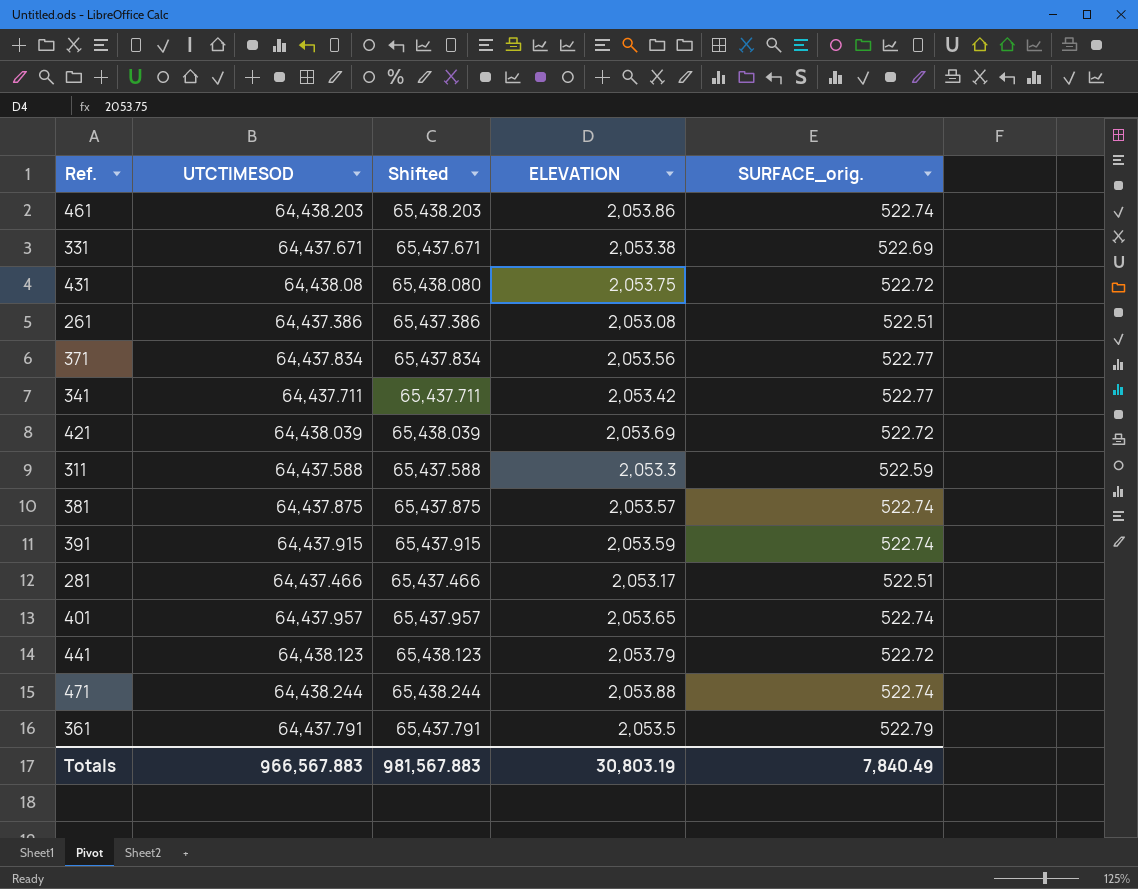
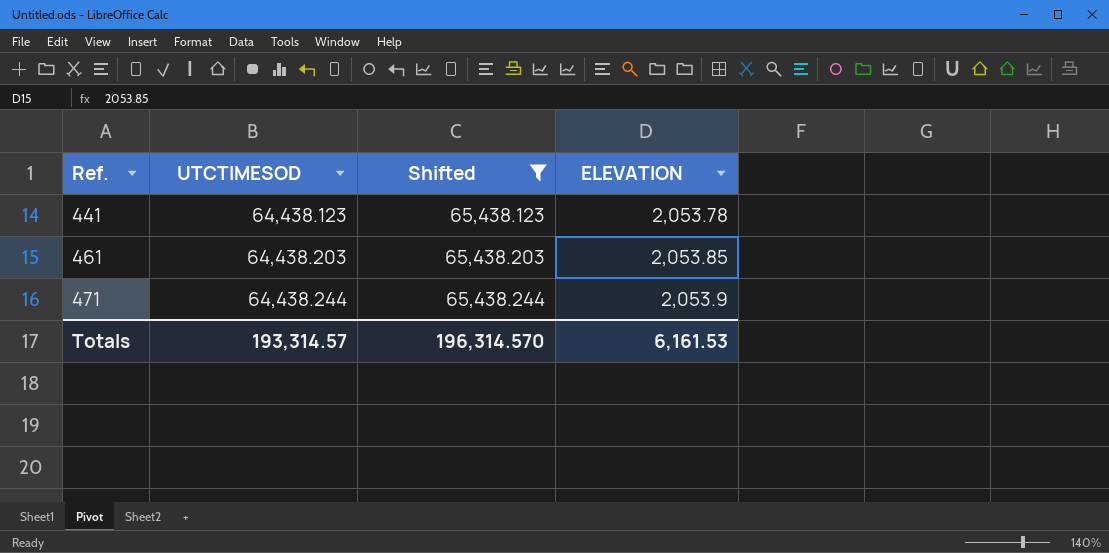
filter: none -> Shifted >= 65,438.123
row order: none -> Ref. ascending
column SURFACE_orig. | position: 5 -> none
441 | ELEVATION: 2,053.79 -> 2,053.78
461 | ELEVATION: 2,053.86 -> 2,053.85
471 | ELEVATION: 2,053.88 -> 2,053.9
Totals | UTCTIMESOD: 966,567.883 -> 193,314.57
Totals | Shifted: 981,567.883 -> 196,314.570
Totals | ELEVATION: 30,803.19 -> 6,161.53

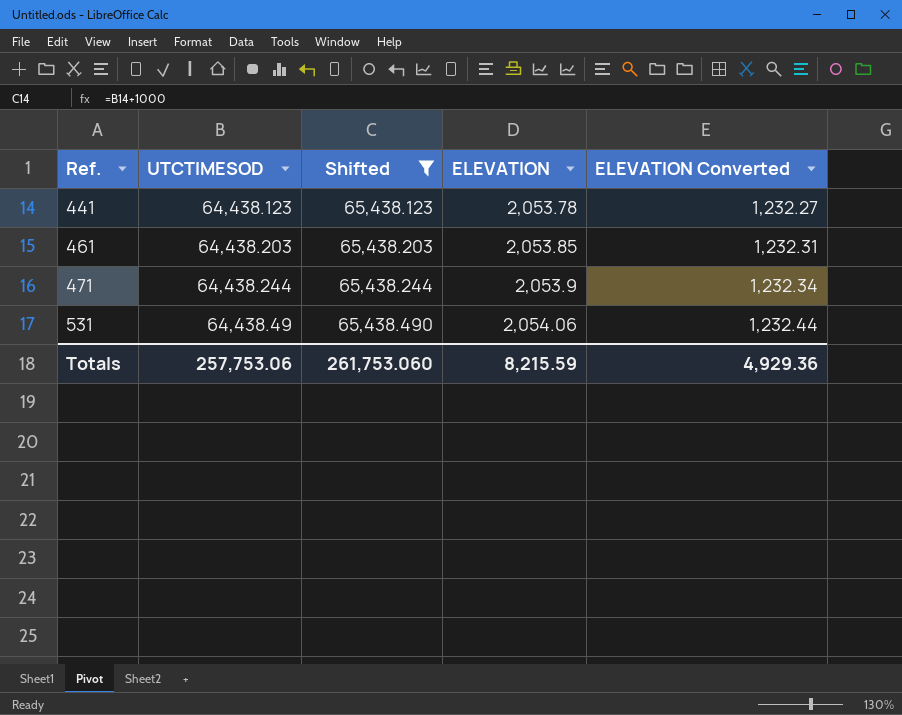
column ELEVATION Converted | formula: none -> [ELEVATION] * 0.6
row 531: none -> 64,438.49 | 65,438.490 | 2,054.06 | 1,232.44
Totals | UTCTIMESOD: 193,314.57 -> 257,753.06
Totals | Shifted: 196,314.570 -> 261,753.060
Totals | ELEVATION: 6,161.53 -> 8,215.59

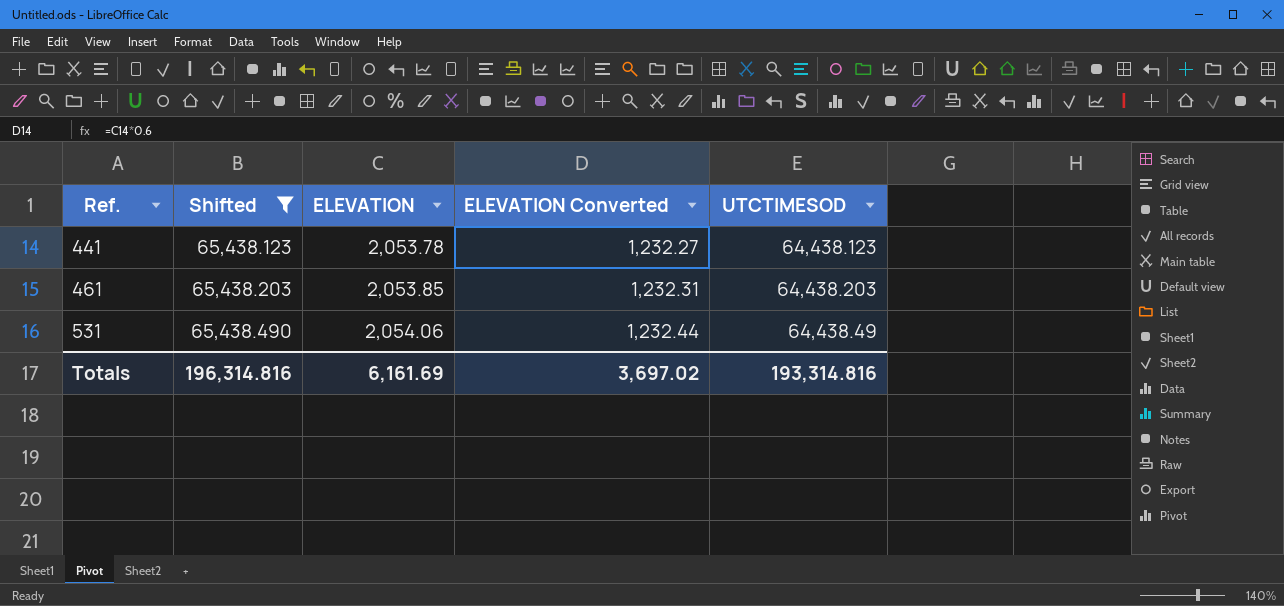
column UTCTIMESOD | position: 2 -> 5
row 471: 64,438.244 | 65,438.244 | 2,053.9 | 1,232.34 -> none
Totals | Shifted: 261,753.060 -> 196,314.816
Totals | ELEVATION: 8,215.59 -> 6,161.69
Totals | ELEVATION Converted: 4,929.36 -> 3,697.02
Totals | UTCTIMESOD: 257,753.06 -> 193,314.816

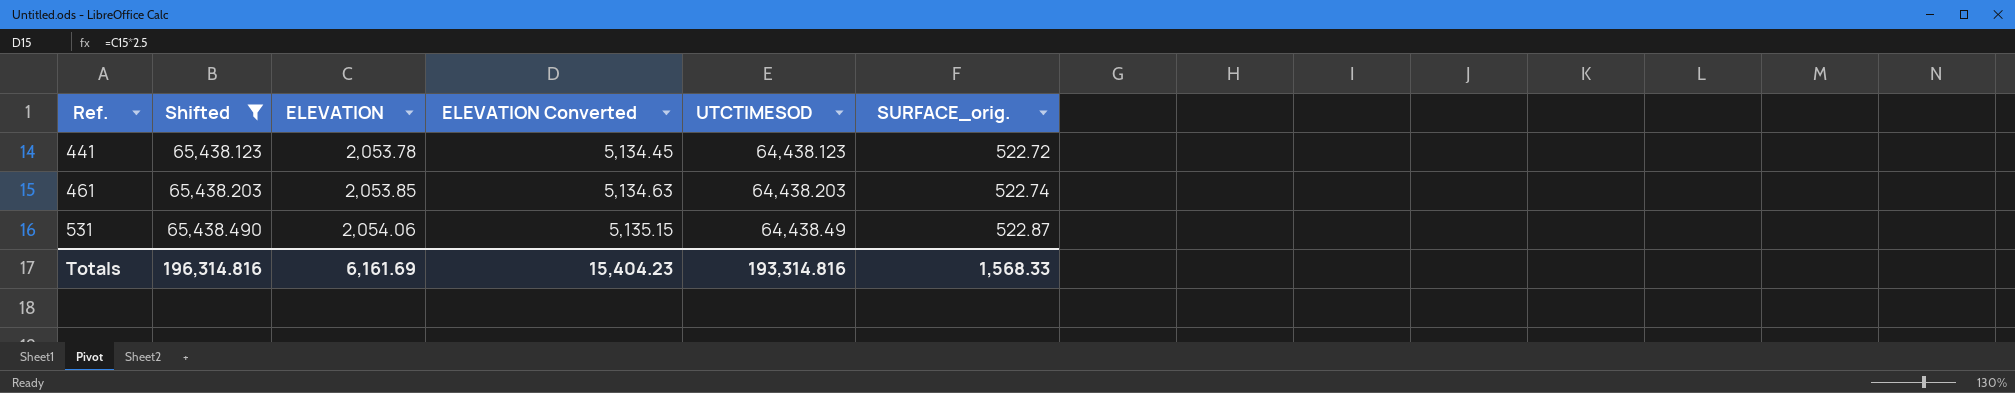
column ELEVATION Converted | formula: [ELEVATION] * 0.6 -> [ELEVATION] * 2.5
column SURFACE_orig. | position: none -> 6
Totals | ELEVATION Converted: 3,697.02 -> 15,404.23

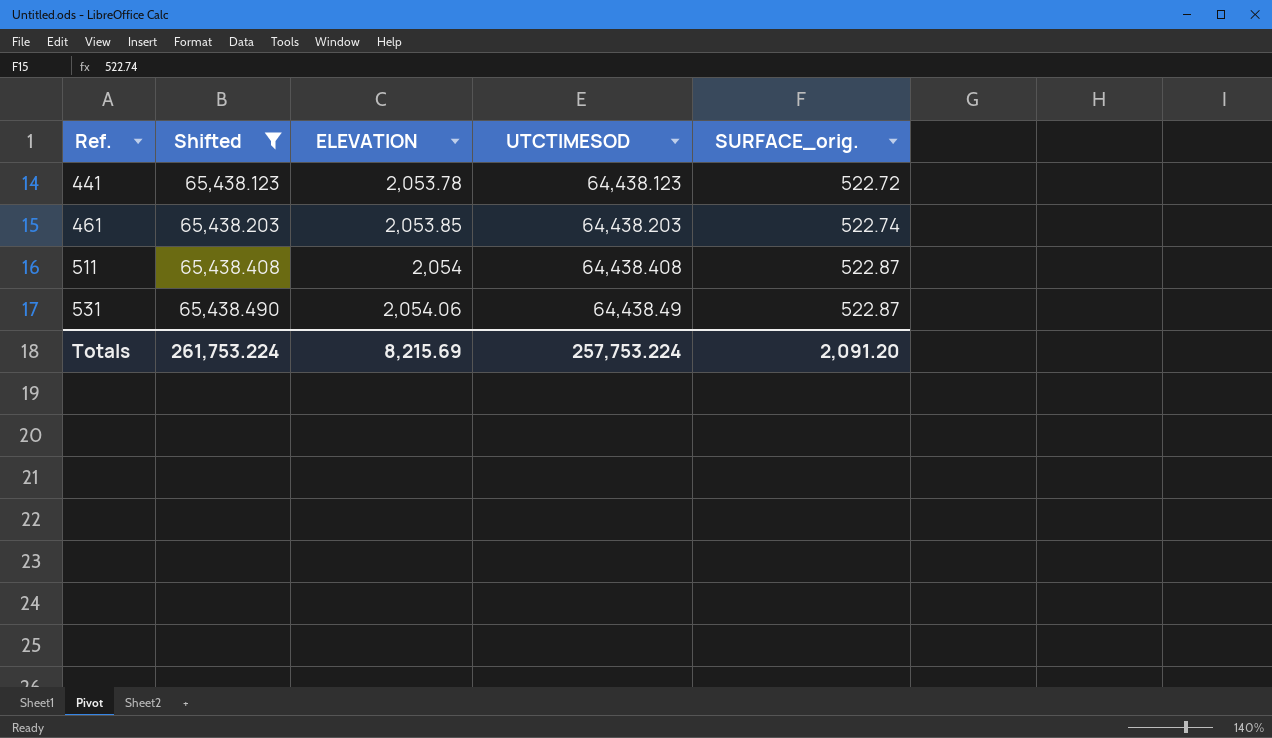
column ELEVATION Converted | formula: [ELEVATION] * 2.5 -> none
row 511: none -> 65,438.408 | 2,054 | 64,438.408 | 522.87
Totals | Shifted: 196,314.816 -> 261,753.224
Totals | ELEVATION: 6,161.69 -> 8,215.69
Totals | UTCTIMESOD: 193,314.816 -> 257,753.224
Totals | SURFACE_orig.: 1,568.33 -> 2,091.20

